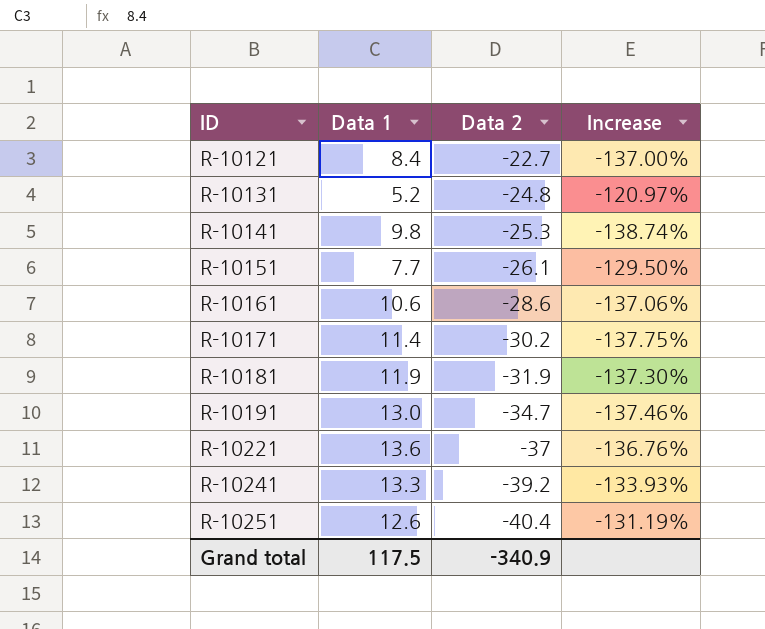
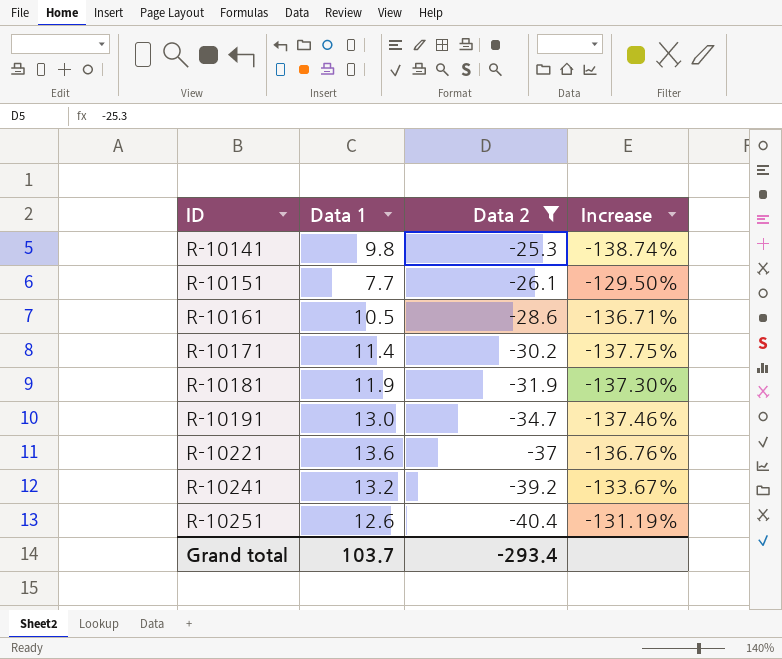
filter: none -> Data 2 <= -25.3
R-10161 | Data 1: 10.6 -> 10.5
R-10161 | Increase: -137.06% -> -136.71%
R-10241 | Data 1: 13.3 -> 13.2
R-10241 | Increase: -133.93% -> -133.67%
Grand total | Data 1: 117.5 -> 103.7
Grand total | Data 2: -340.9 -> -293.4

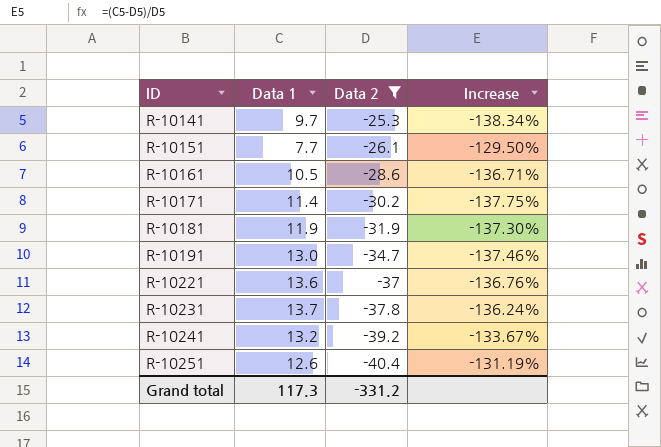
R-10141 | Data 1: 9.8 -> 9.7
R-10141 | Increase: -138.74% -> -138.34%
row R-10231: none -> 13.7 | -37.8 | -136.24%
Grand total | Data 1: 103.7 -> 117.3
Grand total | Data 2: -293.4 -> -331.2

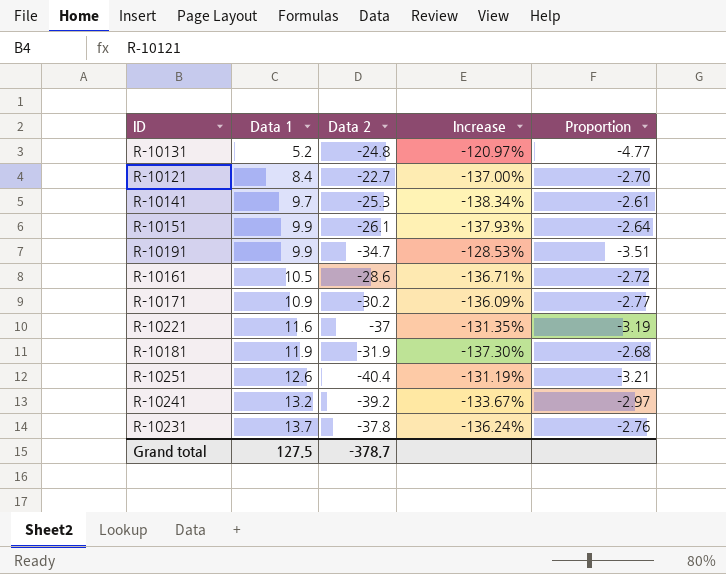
filter: Data 2 <= -25.3 -> none
row order: ID ascending -> Data 1 ascending
column Proportion | formula: none -> [Data 2] / [Data 1]
R-10151 | Data 1: 7.7 -> 9.9
R-10151 | Increase: -129.50% -> -137.93%
R-10191 | Data 1: 13.0 -> 9.9
R-10191 | Increase: -137.46% -> -128.53%
R-10171 | Data 1: 11.4 -> 10.9
R-10171 | Increase: -137.75% -> -136.09%
R-10221 | Data 1: 13.6 -> 11.6
R-10221 | Increase: -136.76% -> -131.35%
Grand total | Data 1: 117.3 -> 127.5
Grand total | Data 2: -331.2 -> -378.7

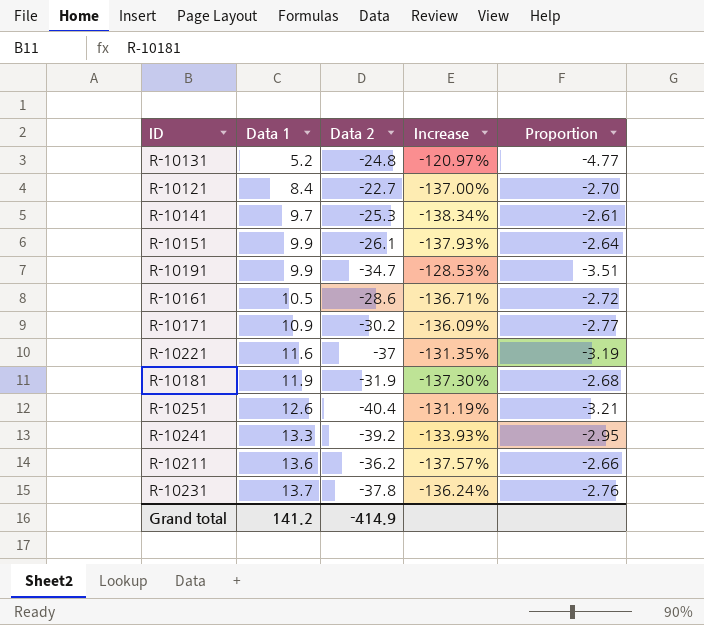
R-10241 | Data 1: 13.2 -> 13.3
R-10241 | Increase: -133.67% -> -133.93%
R-10241 | Proportion: -2.97 -> -2.95
row R-10211: none -> 13.6 | -36.2 | -137.57% | -2.66
Grand total | Data 1: 127.5 -> 141.2
Grand total | Data 2: -378.7 -> -414.9

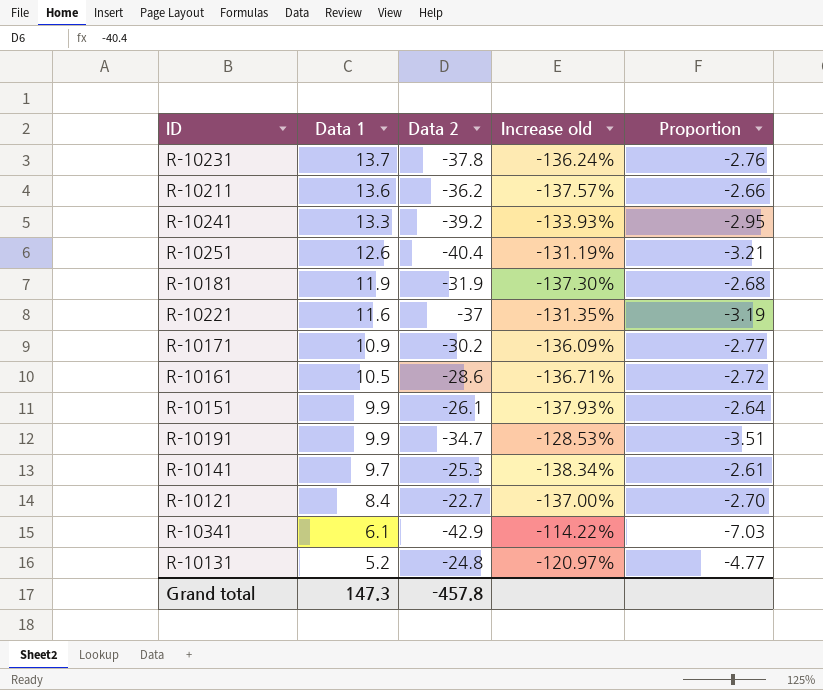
row order: Data 1 ascending -> Data 1 descending
column name: Increase -> Increase old
row R-10341: none -> 6.1 | -42.9 | -114.22% | -7.03
Grand total | Data 1: 141.2 -> 147.3
Grand total | Data 2: -414.9 -> -457.8

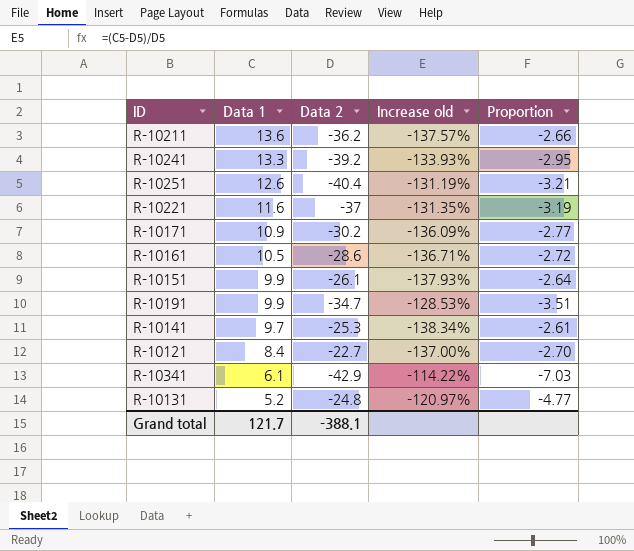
row R-10231: 13.7 | -37.8 | -136.24% | -2.76 -> none
row R-10181: 11.9 | -31.9 | -137.30% | -2.68 -> none
Grand total | Data 1: 147.3 -> 121.7
Grand total | Data 2: -457.8 -> -388.1

